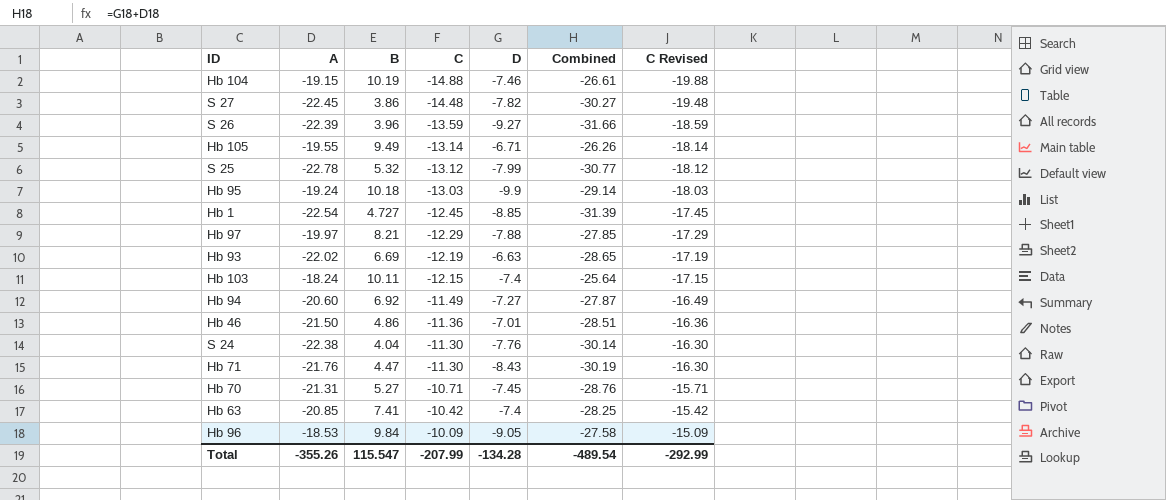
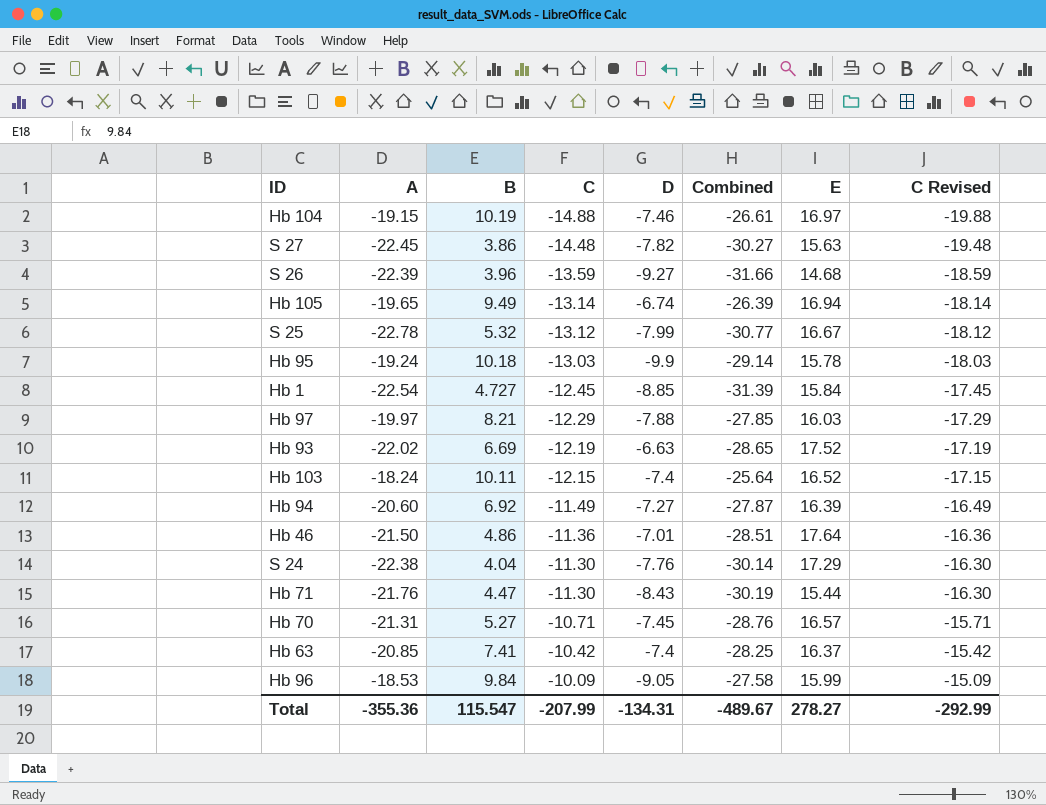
column E | position: none -> 7
Hb 105 | A: -19.55 -> -19.65
Hb 105 | D: -6.71 -> -6.74
Hb 105 | Combined: -26.26 -> -26.39
Total | A: -355.26 -> -355.36
Total | D: -134.28 -> -134.31
Total | Combined: -489.54 -> -489.67

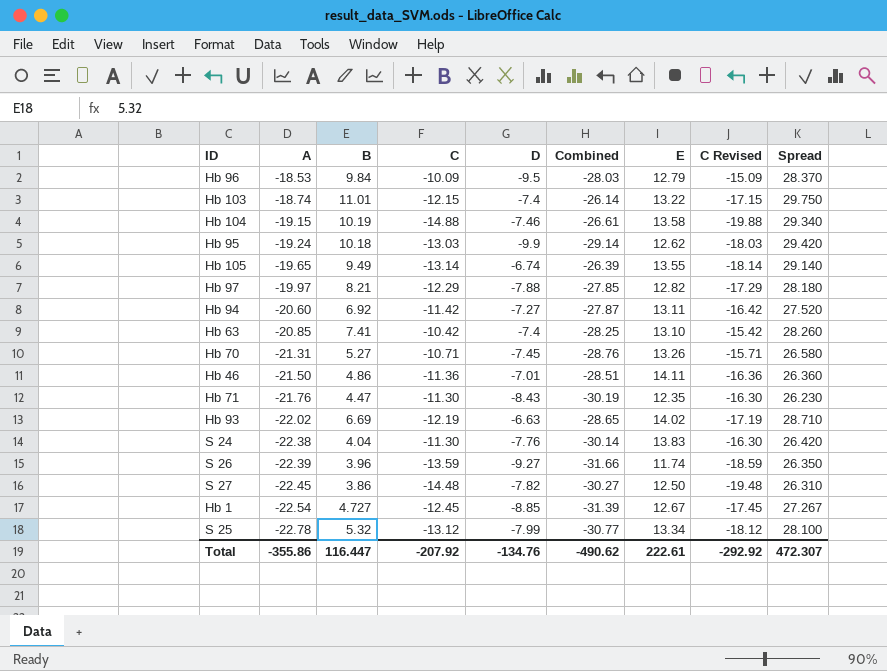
row order: C ascending -> A descending
column Spread | formula: none -> [B] - [A]
Hb 96 | D: -9.05 -> -9.5
Hb 96 | Combined: -27.58 -> -28.03
Hb 96 | E: 15.99 -> 12.79
Hb 103 | A: -18.24 -> -18.74
Hb 103 | B: 10.11 -> 11.01
Hb 103 | Combined: -25.64 -> -26.14
Hb 103 | E: 16.52 -> 13.22
Hb 104 | E: 16.97 -> 13.58
Hb 95 | E: 15.78 -> 12.62
Hb 105 | E: 16.94 -> 13.55
Hb 97 | E: 16.03 -> 12.82
Hb 94 | C: -11.49 -> -11.42
Hb 94 | E: 16.39 -> 13.11
Hb 94 | C Revised: -16.49 -> -16.42
Hb 63 | E: 16.37 -> 13.10
Hb 70 | E: 16.57 -> 13.26
Hb 46 | E: 17.64 -> 14.11
Hb 71 | E: 15.44 -> 12.35
Hb 93 | E: 17.52 -> 14.02
S 24 | E: 17.29 -> 13.83
S 26 | E: 14.68 -> 11.74
S 27 | E: 15.63 -> 12.50
Hb 1 | E: 15.84 -> 12.67
S 25 | E: 16.67 -> 13.34
Total | A: -355.36 -> -355.86
Total | B: 115.547 -> 116.447
Total | C: -207.99 -> -207.92
Total | D: -134.31 -> -134.76
Total | Combined: -489.67 -> -490.62
Total | E: 278.27 -> 222.61
Total | C Revised: -292.99 -> -292.92

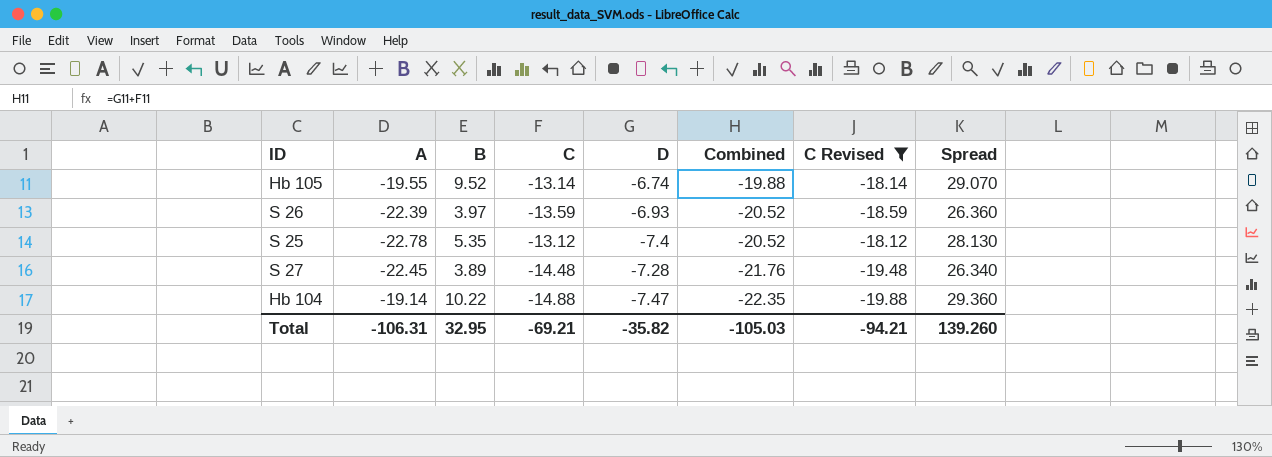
filter: none -> C Revised <= -18.12
row order: A descending -> Combined descending
column E | position: 7 -> none
column Combined | formula: [A] + [D] -> [C] + [D]
Hb 105 | A: -19.65 -> -19.55
Hb 105 | B: 9.49 -> 9.52
Hb 105 | Spread: 29.140 -> 29.070
S 26 | B: 3.96 -> 3.97
S 26 | D: -9.27 -> -6.93
S 26 | Spread: 26.350 -> 26.360
S 25 | B: 5.32 -> 5.35
S 25 | D: -7.99 -> -7.4
S 25 | Spread: 28.100 -> 28.130
S 27 | B: 3.86 -> 3.89
S 27 | D: -7.82 -> -7.28
S 27 | Spread: 26.310 -> 26.340
Hb 104 | A: -19.15 -> -19.14
Hb 104 | B: 10.19 -> 10.22
Hb 104 | D: -7.46 -> -7.47
Hb 104 | Spread: 29.340 -> 29.360
Total | A: -355.86 -> -106.31
Total | B: 116.447 -> 32.95
Total | C: -207.92 -> -69.21
Total | D: -134.76 -> -35.82
Total | Combined: -490.62 -> -105.03
Total | C Revised: -292.92 -> -94.21
Total | Spread: 472.307 -> 139.260

